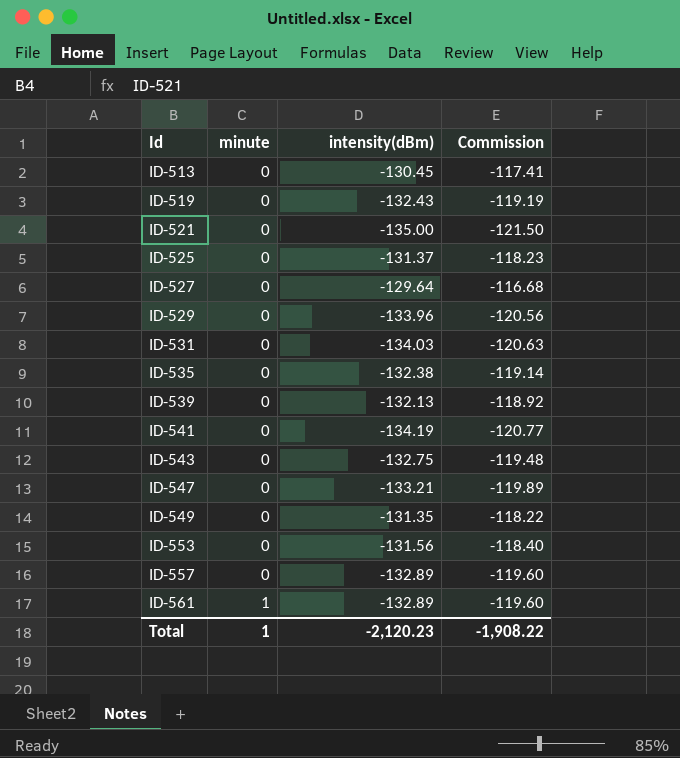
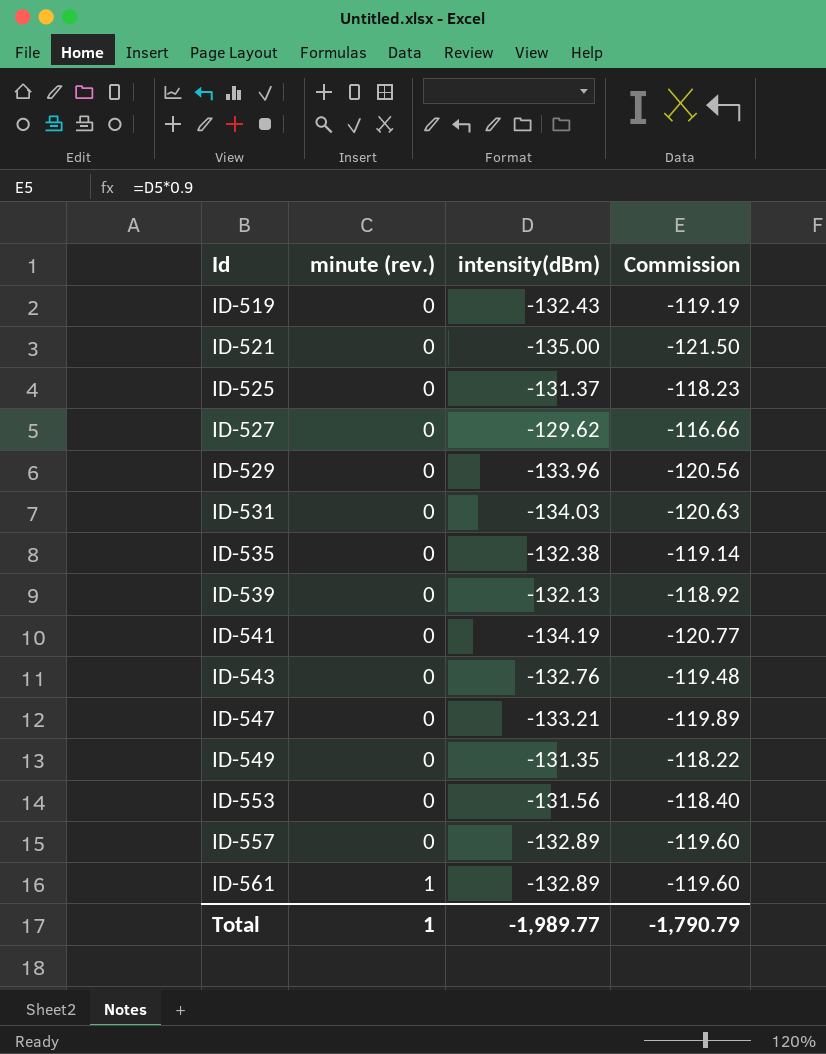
column name: minute -> minute (rev.)
row ID-513: 0 | -130.45 | -117.41 -> none
ID-527 | intensity(dBm): -129.64 -> -129.62
ID-527 | Commission: -116.68 -> -116.66
ID-543 | intensity(dBm): -132.75 -> -132.76
Total | intensity(dBm): -2,120.23 -> -1,989.77
Total | Commission: -1,908.22 -> -1,790.79

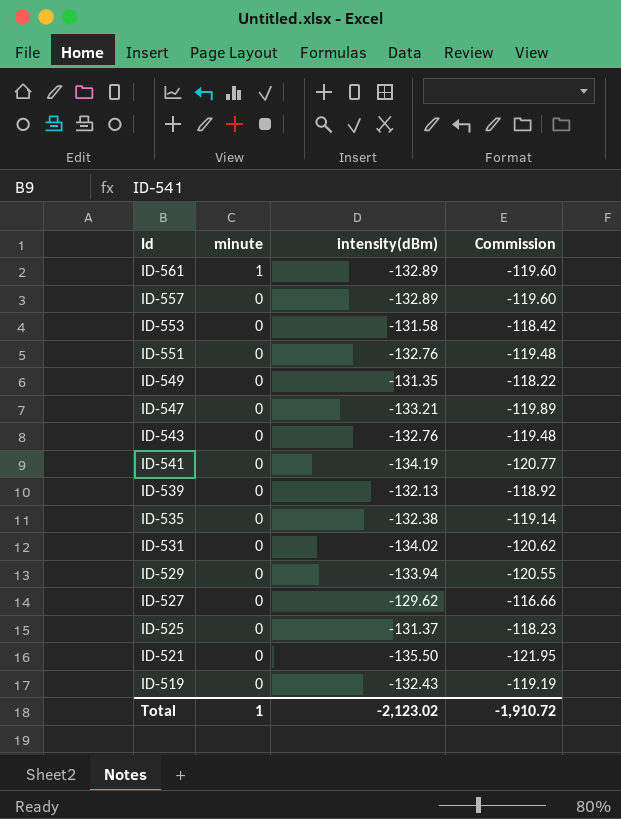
row order: Id ascending -> Id descending
column name: minute (rev.) -> minute
ID-553 | intensity(dBm): -131.56 -> -131.58
ID-553 | Commission: -118.40 -> -118.42
row ID-551: none -> 0 | -132.76 | -119.48
ID-531 | intensity(dBm): -134.03 -> -134.02
ID-531 | Commission: -120.63 -> -120.62
ID-529 | intensity(dBm): -133.96 -> -133.94
ID-529 | Commission: -120.56 -> -120.55
ID-521 | intensity(dBm): -135.00 -> -135.50
ID-521 | Commission: -121.50 -> -121.95
Total | intensity(dBm): -1,989.77 -> -2,123.02
Total | Commission: -1,790.79 -> -1,910.72

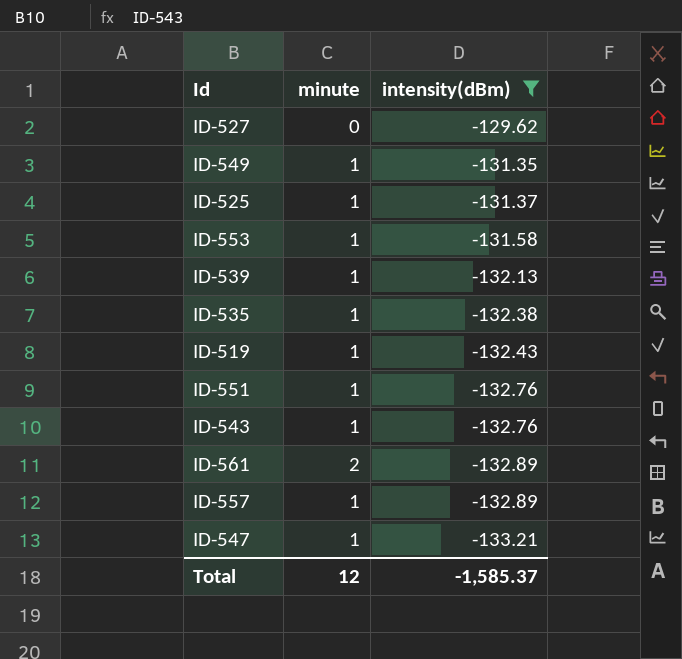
filter: none -> intensity(dBm) >= -133.21
row order: Id descending -> intensity(dBm) descending
column Commission | formula: [intensity(dBm)] * 0.9 -> none
ID-549 | minute: 0 -> 1
ID-525 | minute: 0 -> 1
ID-553 | minute: 0 -> 1
ID-539 | minute: 0 -> 1
ID-535 | minute: 0 -> 1
ID-519 | minute: 0 -> 1
ID-551 | minute: 0 -> 1
ID-543 | minute: 0 -> 1
ID-561 | minute: 1 -> 2
ID-557 | minute: 0 -> 1
ID-547 | minute: 0 -> 1
Total | minute: 1 -> 12
Total | intensity(dBm): -2,123.02 -> -1,585.37

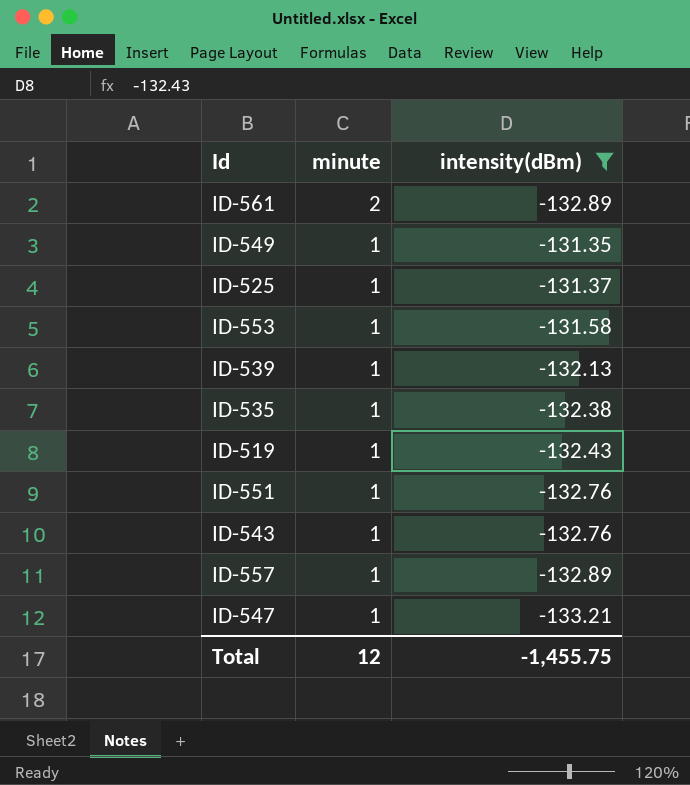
row order: intensity(dBm) descending -> minute descending
row ID-527: 0 | -129.62 -> none
Total | intensity(dBm): -1,585.37 -> -1,455.75

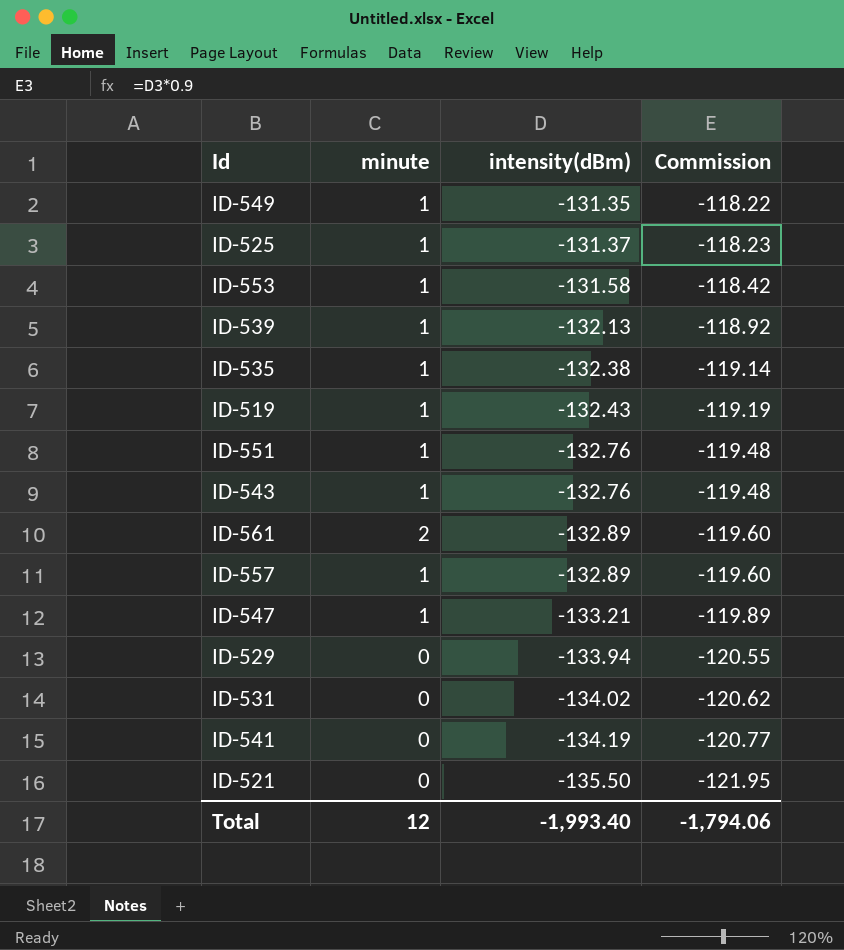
filter: intensity(dBm) >= -133.21 -> none
row order: minute descending -> intensity(dBm) descending
column Commission | formula: none -> [intensity(dBm)] * 0.9
Total | intensity(dBm): -1,455.75 -> -1,993.40

